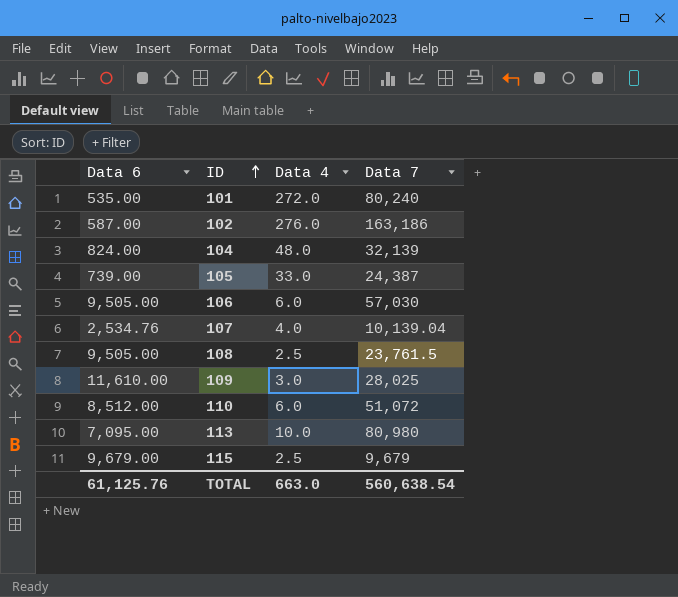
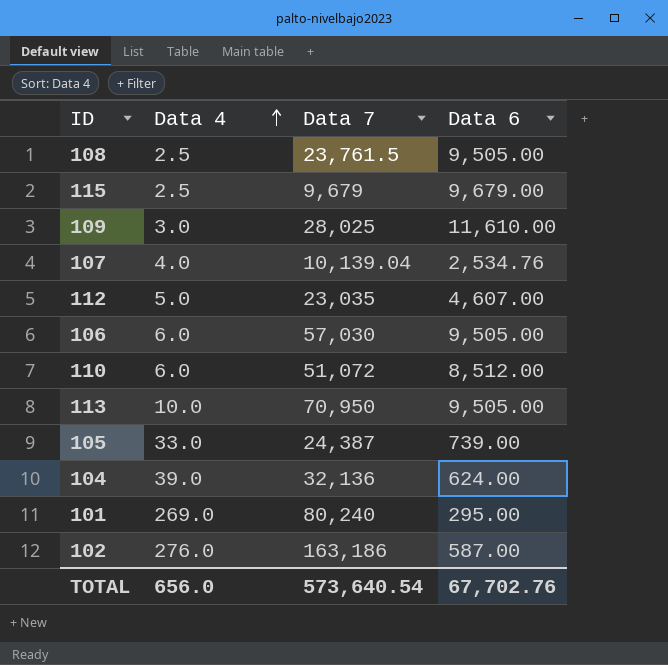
row order: ID ascending -> Data 4 ascending
column Data 6 | position: 1 -> 4
row 112: none -> 5.0 | 23,035 | 4,607.00
113 | Data 7: 80,980 -> 70,950
113 | Data 6: 7,095.00 -> 9,505.00
104 | Data 4: 48.0 -> 39.0
104 | Data 7: 32,139 -> 32,136
104 | Data 6: 824.00 -> 624.00
101 | Data 4: 272.0 -> 269.0
101 | Data 6: 535.00 -> 295.00
TOTAL | Data 4: 663.0 -> 656.0
TOTAL | Data 7: 560,638.54 -> 573,640.54
TOTAL | Data 6: 61,125.76 -> 67,702.76

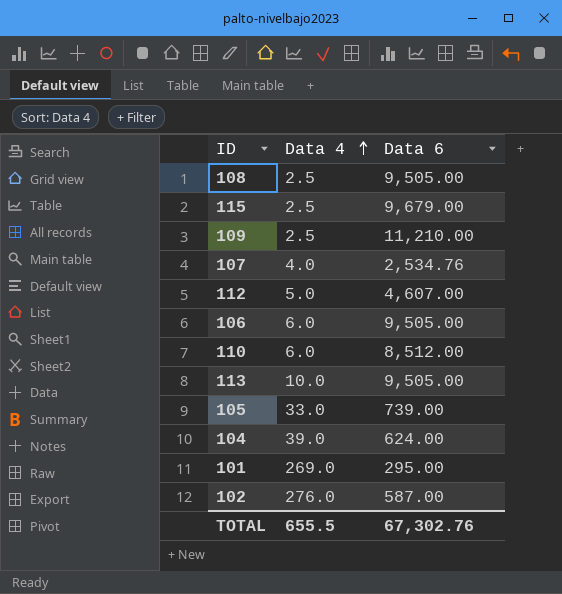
column Data 7 | position: 3 -> none
109 | Data 4: 3.0 -> 2.5
109 | Data 6: 11,610.00 -> 11,210.00
TOTAL | Data 4: 656.0 -> 655.5
TOTAL | Data 6: 67,702.76 -> 67,302.76

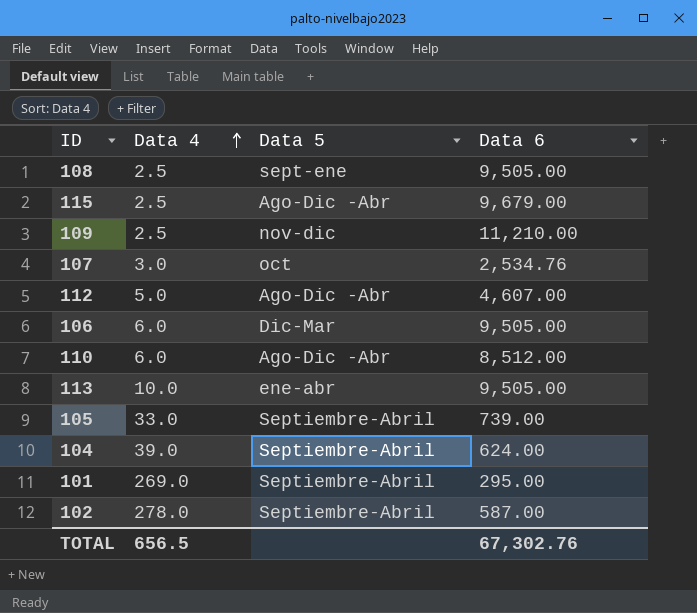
column Data 5 | position: none -> 3
107 | Data 4: 4.0 -> 3.0
102 | Data 4: 276.0 -> 278.0
TOTAL | Data 4: 655.5 -> 656.5

